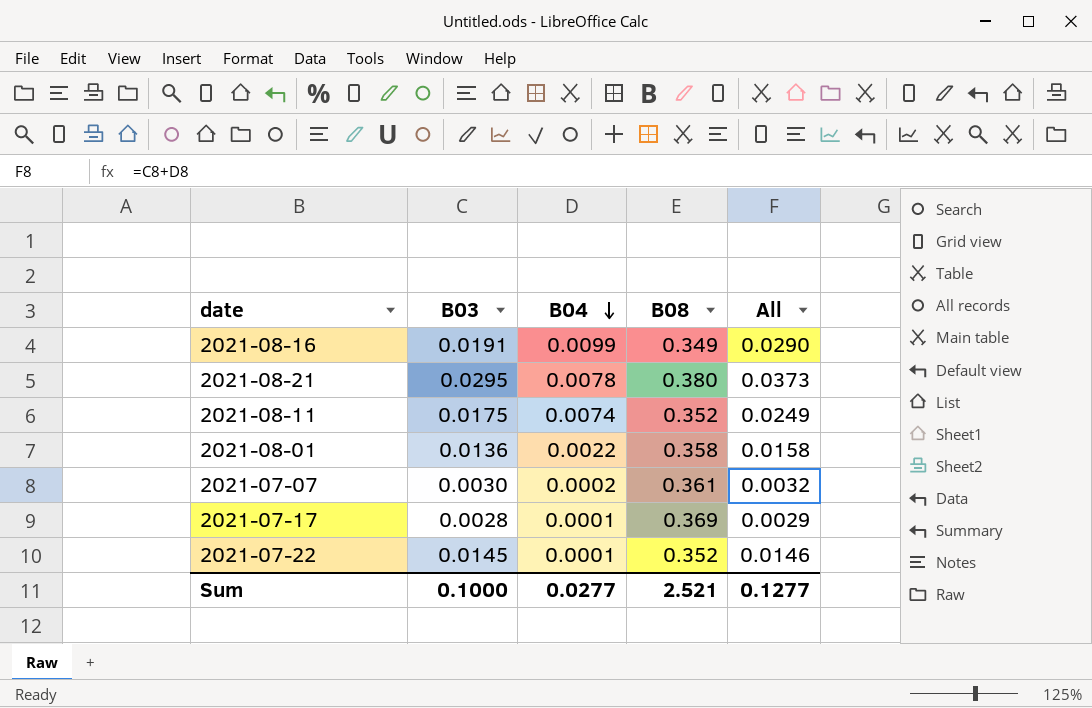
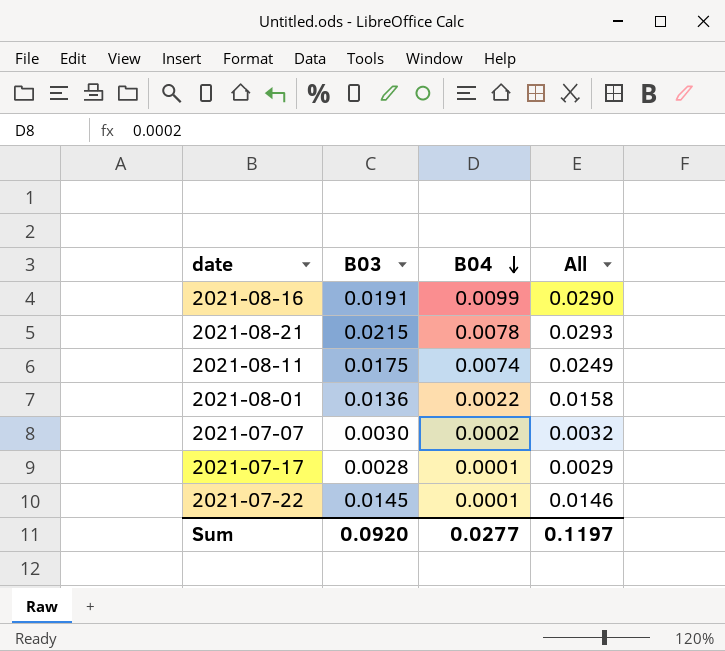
column B08 | position: 4 -> none
2021-08-21 | B03: 0.0295 -> 0.0215
2021-08-21 | All: 0.0373 -> 0.0293
Sum | B03: 0.1000 -> 0.0920
Sum | All: 0.1277 -> 0.1197

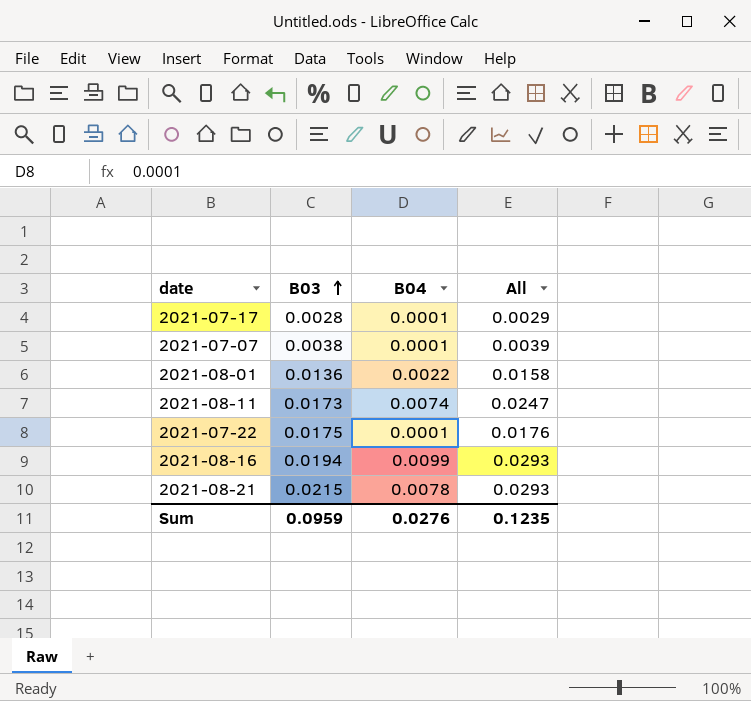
row order: B04 descending -> B03 ascending
2021-07-07 | B03: 0.0030 -> 0.0038
2021-07-07 | B04: 0.0002 -> 0.0001
2021-07-07 | All: 0.0032 -> 0.0039
2021-08-11 | B03: 0.0175 -> 0.0173
2021-08-11 | All: 0.0249 -> 0.0247
2021-07-22 | B03: 0.0145 -> 0.0175
2021-07-22 | All: 0.0146 -> 0.0176
2021-08-16 | B03: 0.0191 -> 0.0194
2021-08-16 | All: 0.0290 -> 0.0293
Sum | B03: 0.0920 -> 0.0959
Sum | B04: 0.0277 -> 0.0276
Sum | All: 0.1197 -> 0.1235

